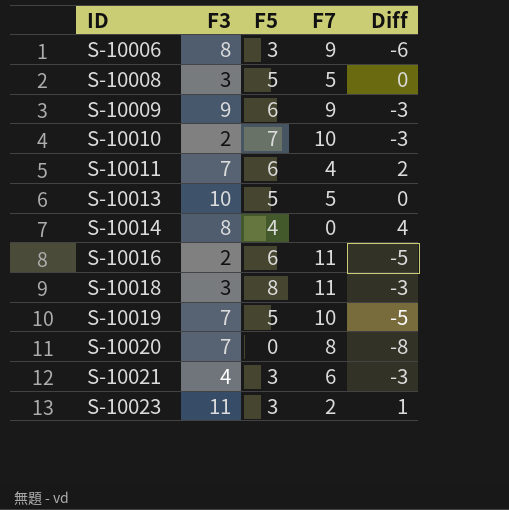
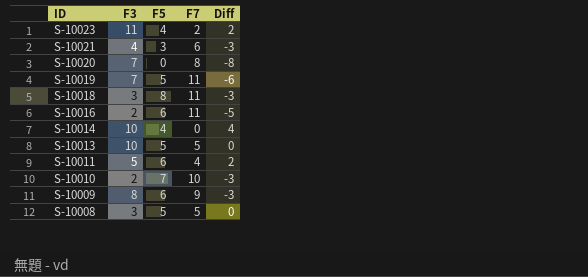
row order: ID ascending -> ID descending
row S-10006: 8 | 3 | 9 | -6 -> none
S-10023 | F5: 3 -> 4
S-10023 | Diff: 1 -> 2
S-10019 | F7: 10 -> 11
S-10019 | Diff: -5 -> -6
S-10014 | F3: 8 -> 10
S-10011 | F3: 7 -> 5
S-10009 | F3: 9 -> 8

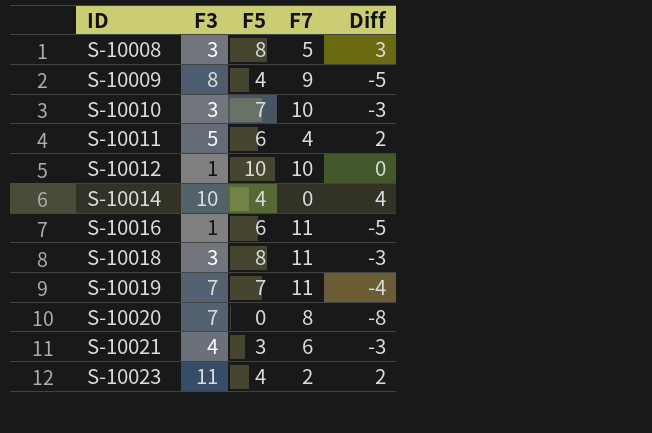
row order: ID descending -> ID ascending
row S-10013: 10 | 5 | 5 | 0 -> none
S-10008 | F5: 5 -> 8
S-10008 | Diff: 0 -> 3
S-10009 | F5: 6 -> 4
S-10009 | Diff: -3 -> -5
S-10010 | F3: 2 -> 3
row S-10012: none -> 1 | 10 | 10 | 0
S-10016 | F3: 2 -> 1
S-10019 | F5: 5 -> 7
S-10019 | Diff: -6 -> -4

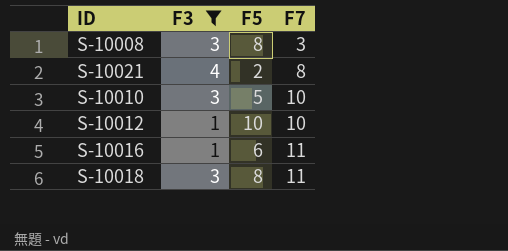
filter: none -> F3 <= 4
row order: ID ascending -> F7 ascending
column Diff | formula: [F5] - [F7] -> none
S-10008 | F7: 5 -> 3
S-10021 | F5: 3 -> 2
S-10021 | F7: 6 -> 8
S-10010 | F5: 7 -> 5

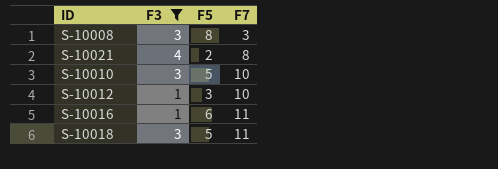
S-10012 | F5: 10 -> 3
S-10018 | F5: 8 -> 5

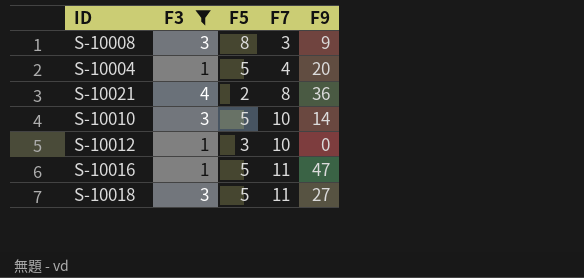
column F9 | position: none -> 5
row S-10004: none -> 1 | 5 | 4 | 20
S-10016 | F5: 6 -> 5

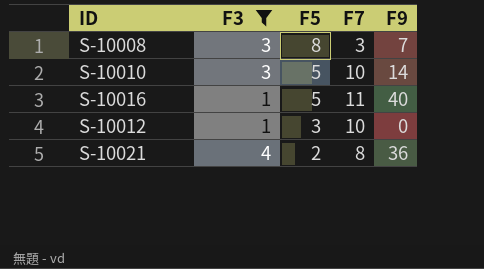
row order: F7 ascending -> F5 descending
row S-10004: 1 | 5 | 4 | 20 -> none
row S-10018: 3 | 5 | 11 | 27 -> none
S-10008 | F9: 9 -> 7
S-10016 | F9: 47 -> 40

